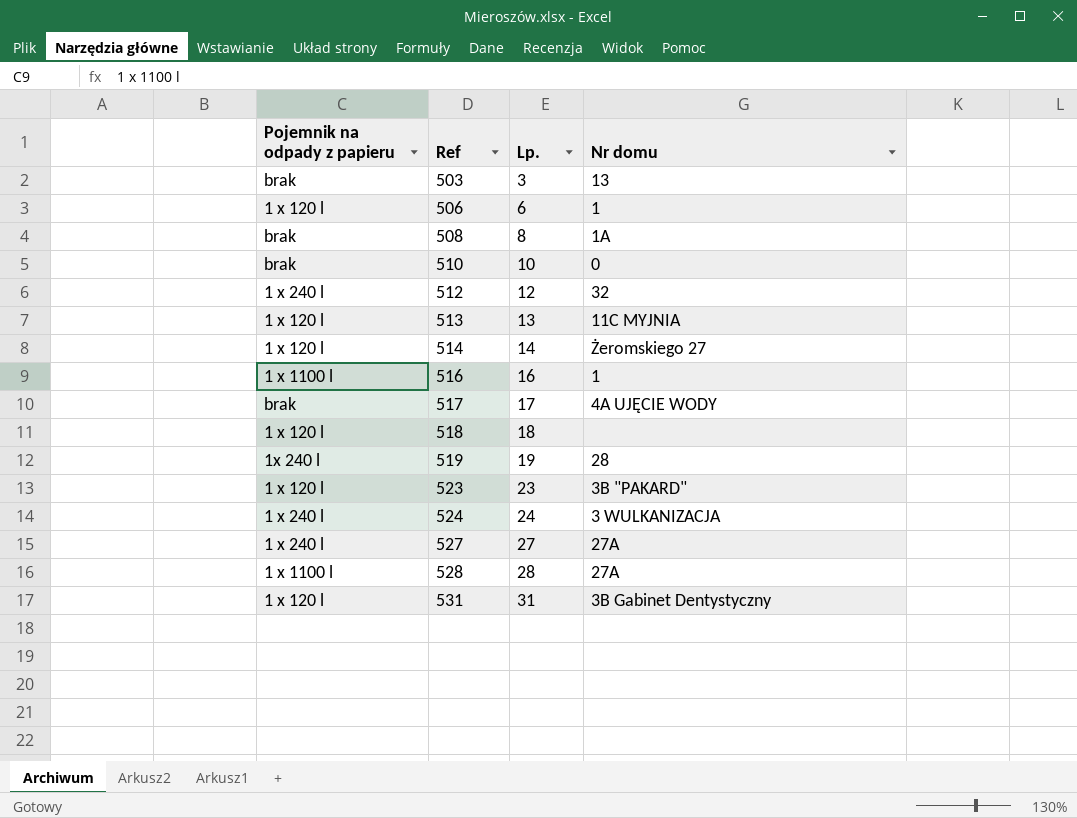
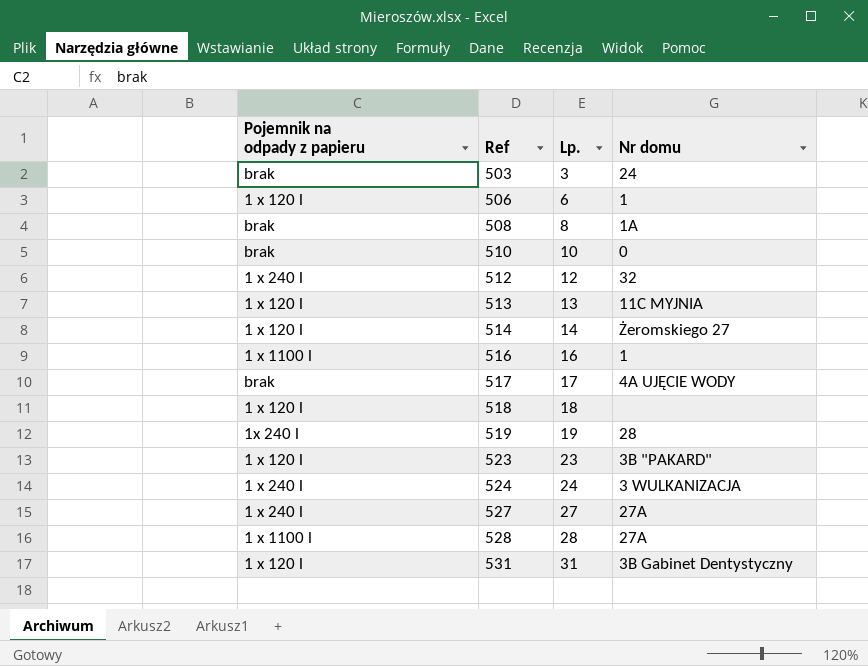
503 | Nr domu: 13 -> 24

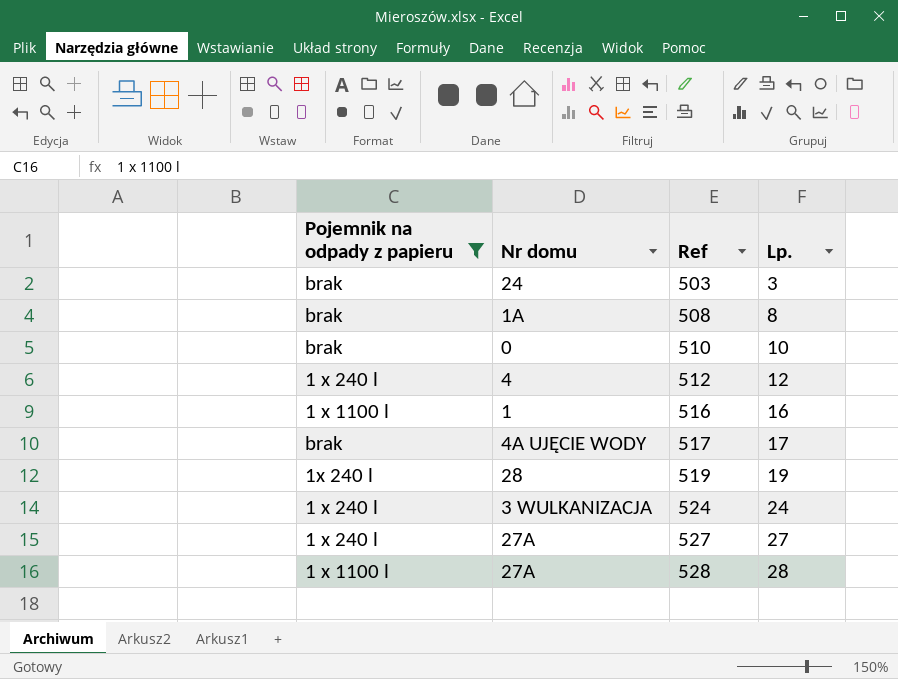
filter: none -> Pojemnik na odpady z papieru != 1 x 120 l
column Nr domu | position: 4 -> 2
512 | Nr domu: 32 -> 4

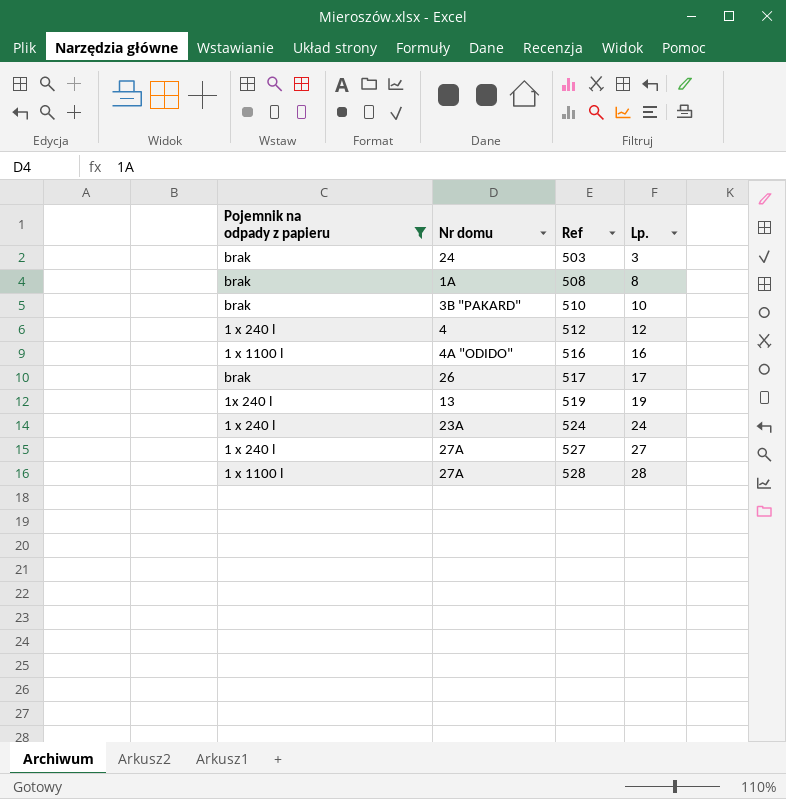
510 | Nr domu: 0 -> 3B "PAKARD"
516 | Nr domu: 1 -> 4A "ODIDO"
517 | Nr domu: 4A UJĘCIE WODY -> 26
519 | Nr domu: 28 -> 13
524 | Nr domu: 3 WULKANIZACJA -> 23A

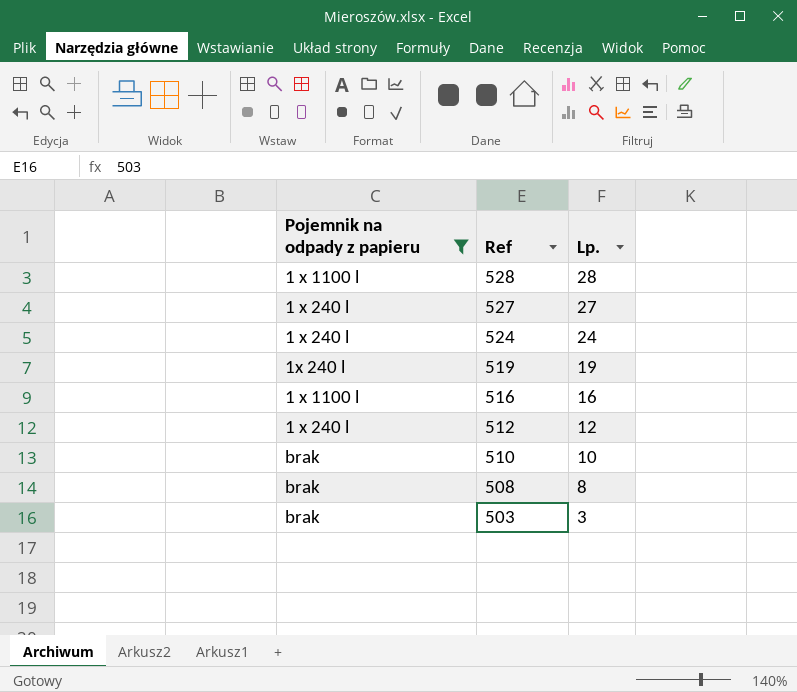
row order: Ref ascending -> Ref descending
column Nr domu | position: 2 -> none
row 517: brak | 26 | 17 -> none

